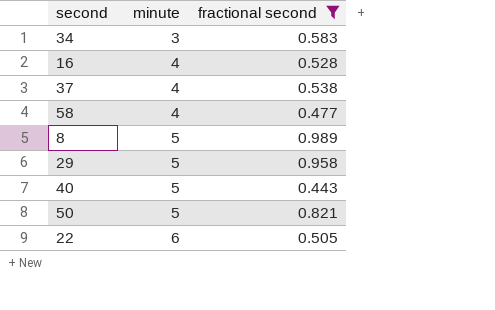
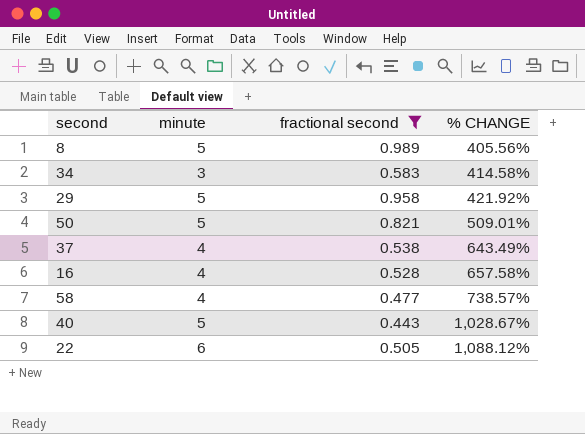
row order: minute ascending -> % CHANGE ascending
column % CHANGE | formula: none -> ([minute] - [fractional second]) / [fractional second]

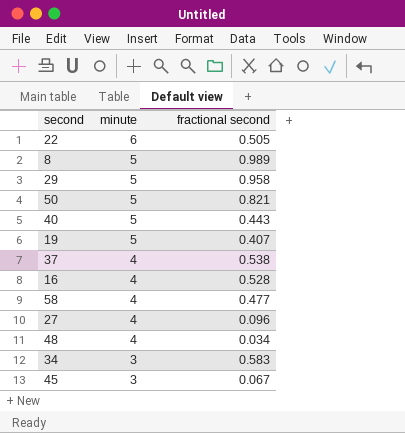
filter: fractional second >= 0.443 -> none
row order: % CHANGE ascending -> minute descending
column % CHANGE | formula: ([minute] - [fractional second]) / [fractional second] -> none

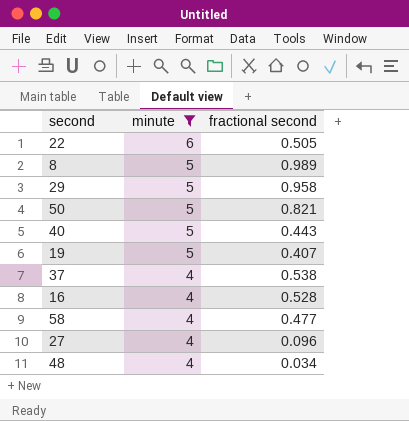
filter: none -> minute != 3

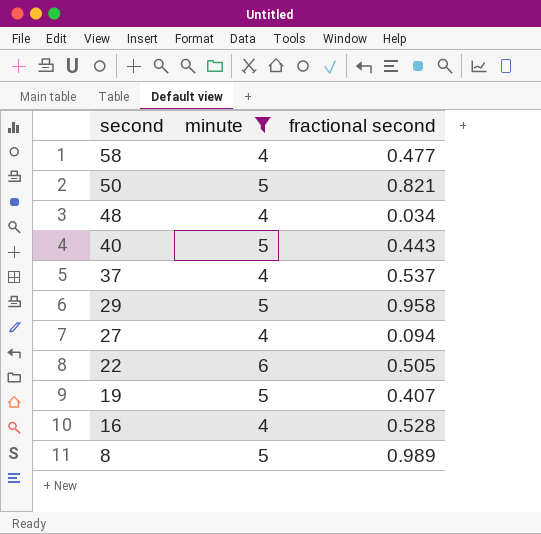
row order: minute descending -> second descending
37 | fractional second: 0.538 -> 0.537
27 | fractional second: 0.096 -> 0.094

